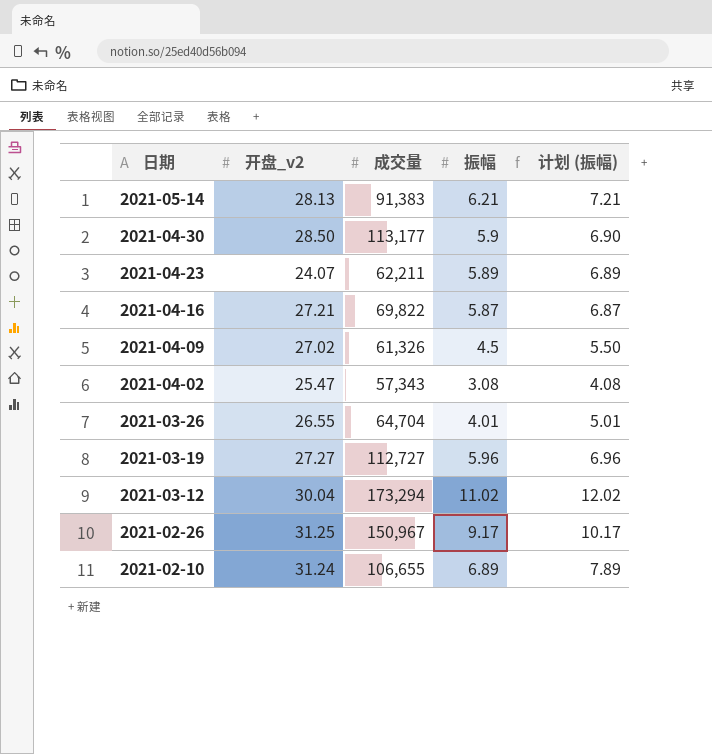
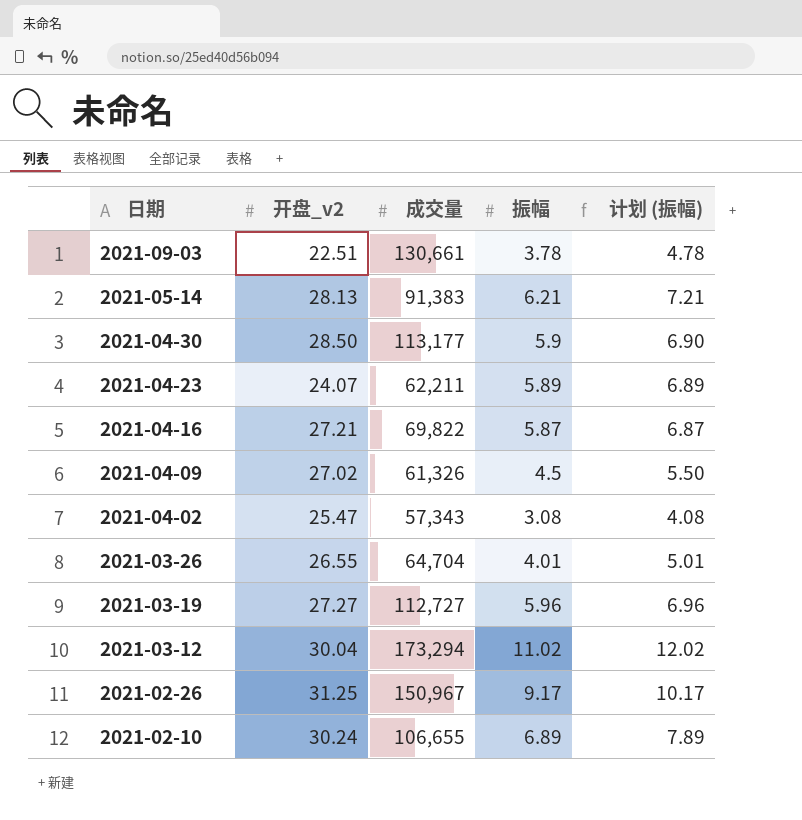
row 2021-09-03: none -> 22.51 | 130,661 | 3.78 | 4.78
2021-02-10 | 开盘_v2: 31.24 -> 30.24

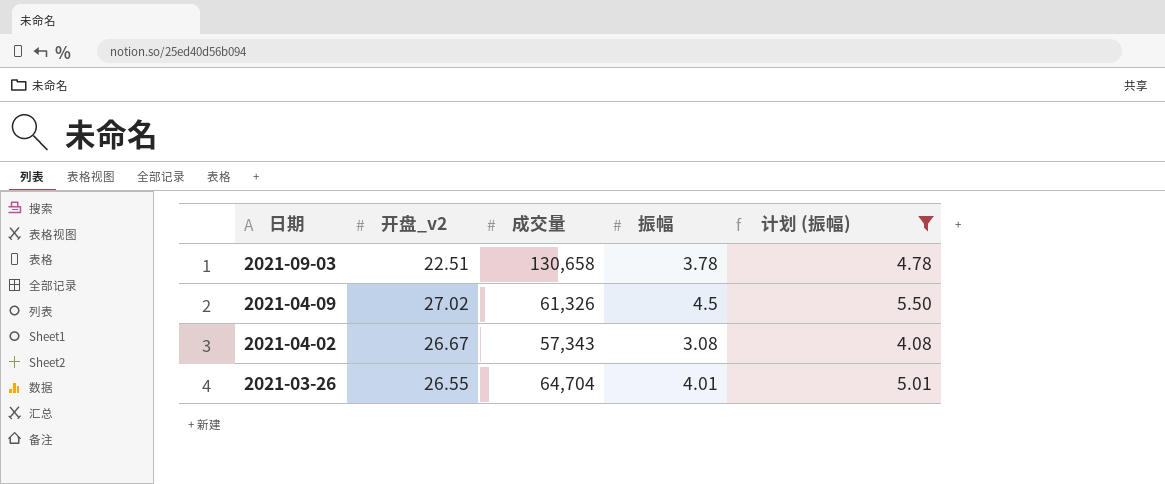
filter: none -> 计划 (振幅) <= 5.50
2021-09-03 | 成交量: 130,661 -> 130,658
2021-04-02 | 开盘_v2: 25.47 -> 26.67

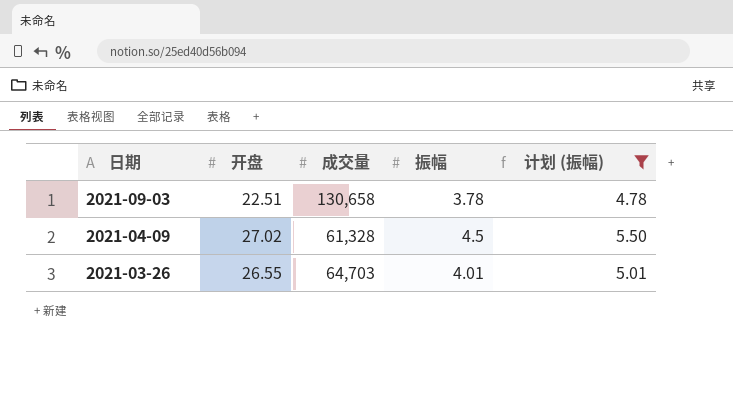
column name: 开盘_v2 -> 开盘
row 2021-04-02: 26.67 | 57,343 | 3.08 | 4.08 -> none
2021-04-09 | 成交量: 61,326 -> 61,328
2021-03-26 | 成交量: 64,704 -> 64,703

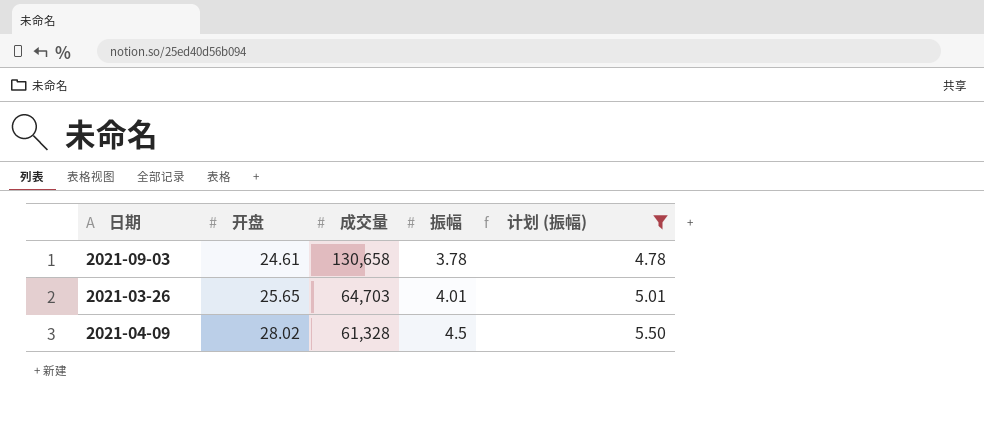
row order: 日期 descending -> 开盘 ascending
2021-09-03 | 开盘: 22.51 -> 24.61
2021-03-26 | 开盘: 26.55 -> 25.65
2021-04-09 | 开盘: 27.02 -> 28.02

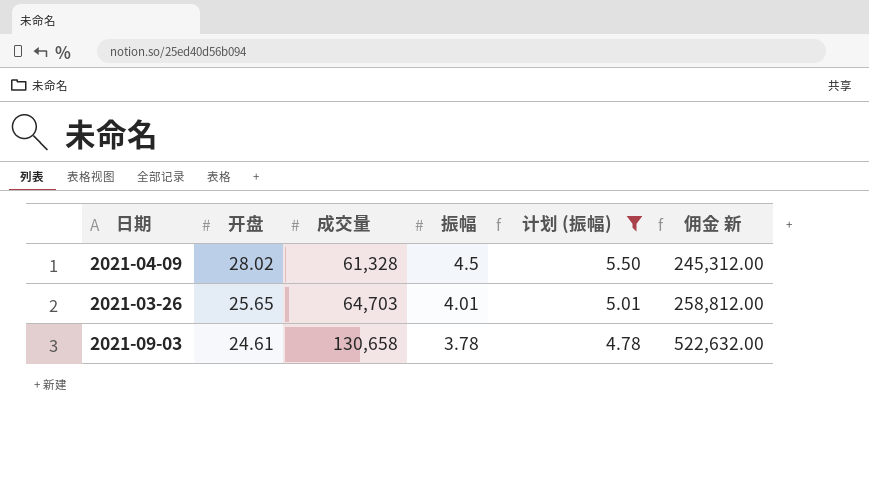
row order: 开盘 ascending -> 开盘 descending
column 佣金 新 | formula: none -> [成交量] * 4

